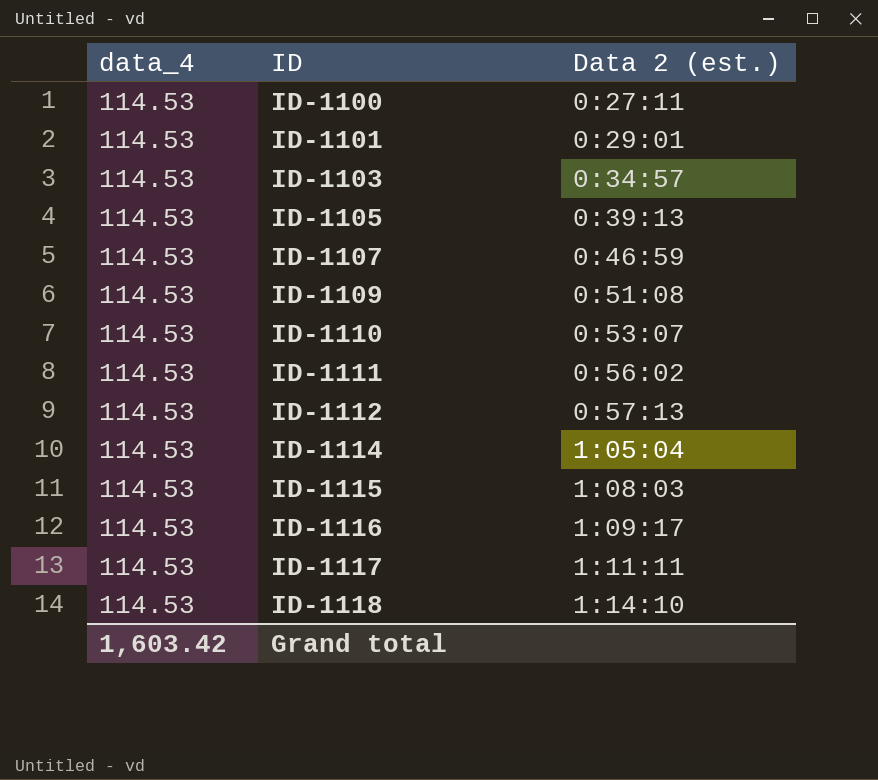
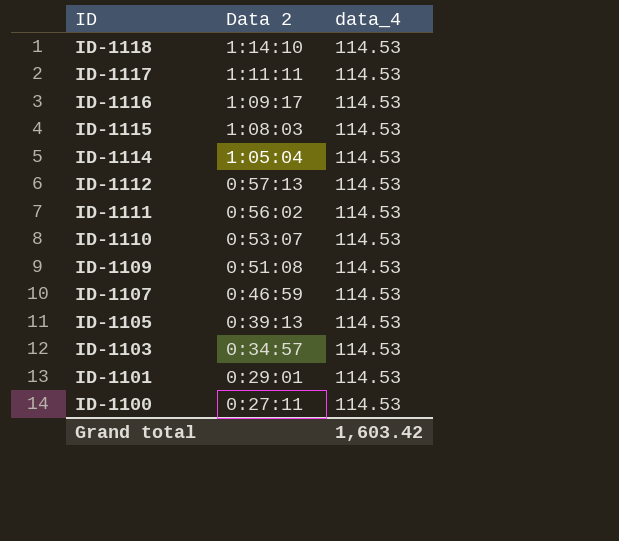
row order: ID ascending -> ID descending
column name: Data 2 (est.) -> Data 2
column data_4 | position: 1 -> 3

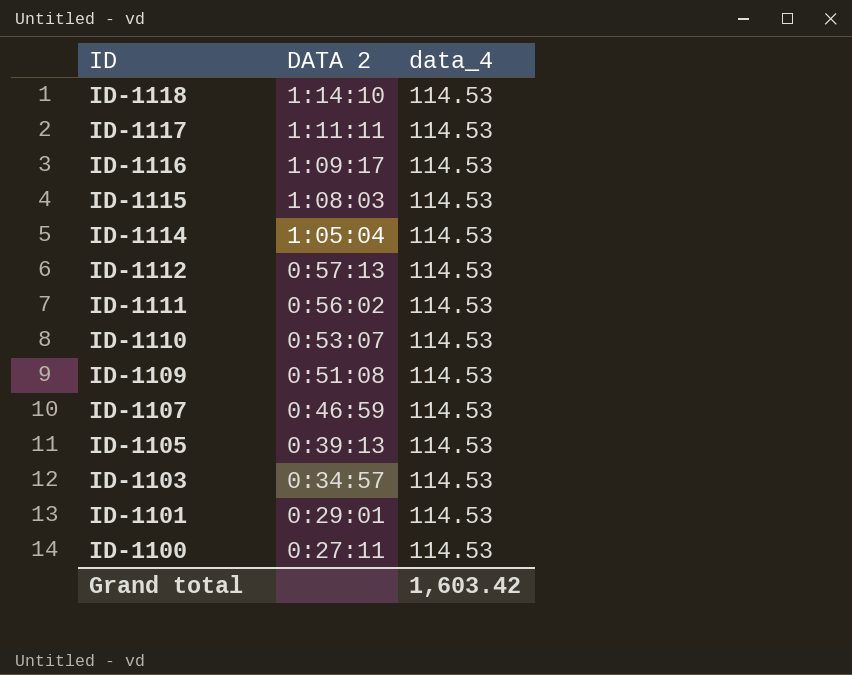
column name: Data 2 -> DATA 2

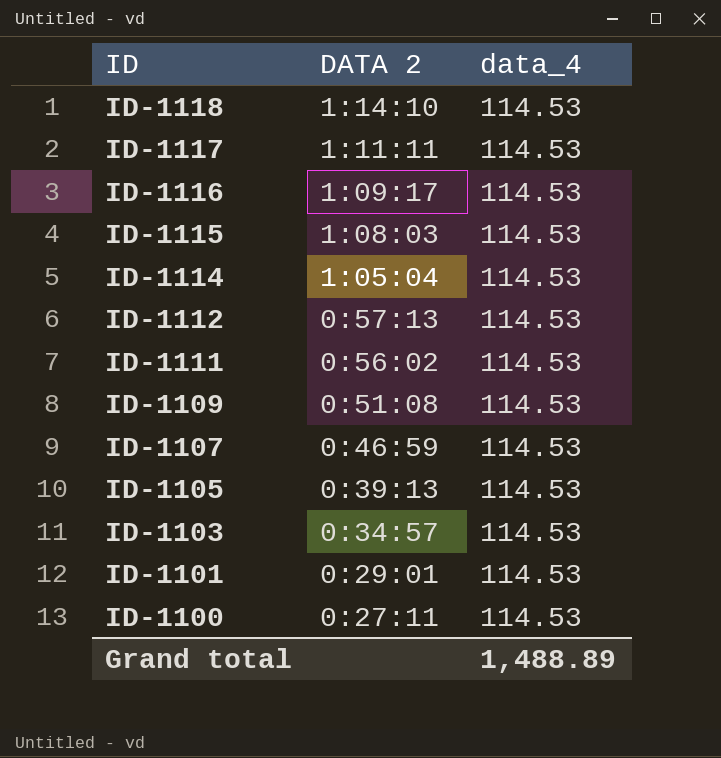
row ID-1110: 0:53:07 | 114.53 -> none
Grand total | data_4: 1,603.42 -> 1,488.89

